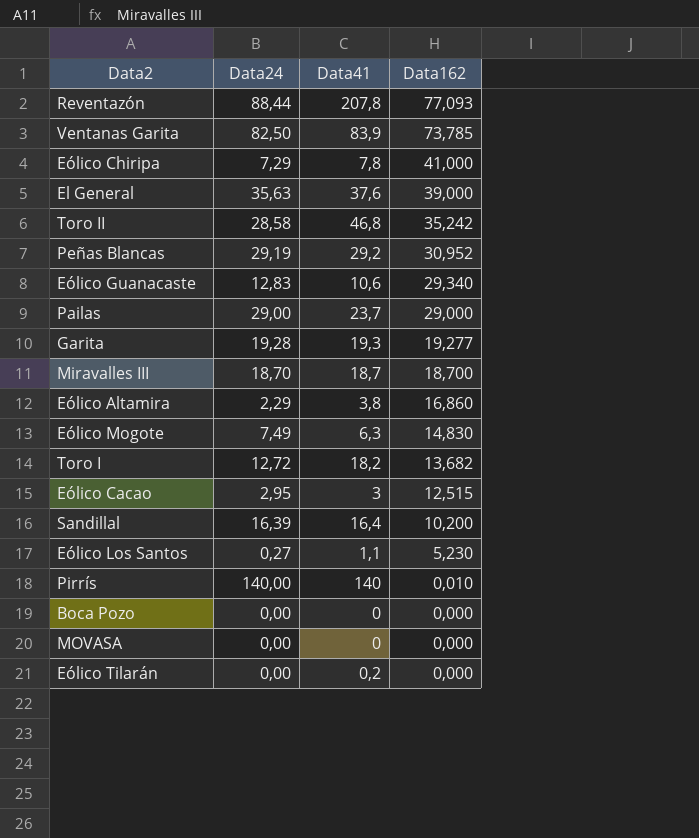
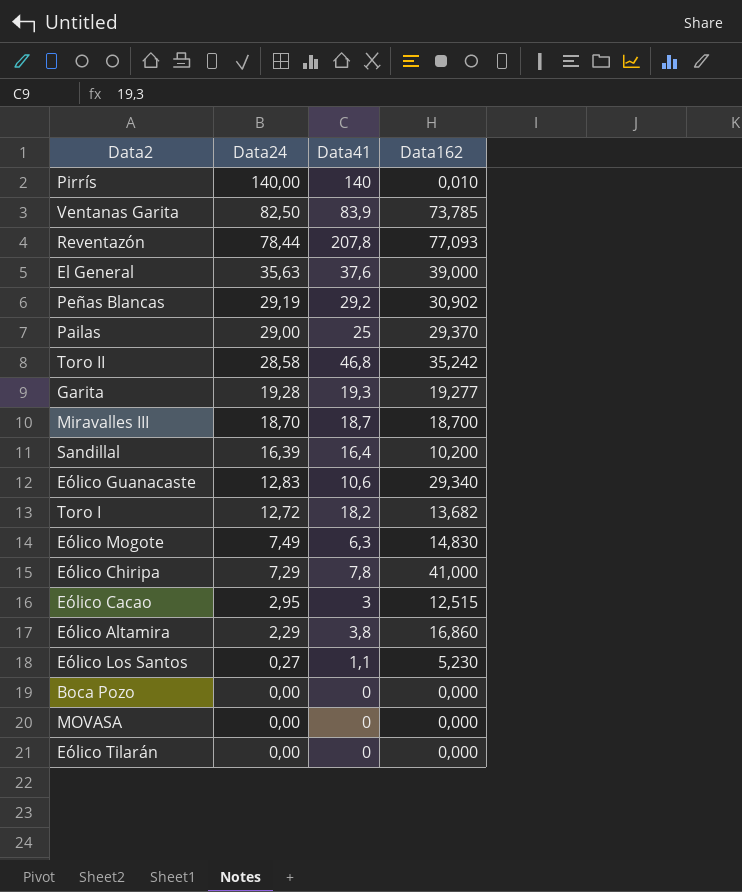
row order: Data162 descending -> Data24 descending
Reventazón | Data24: 88,44 -> 78,44
Peñas Blancas | Data162: 30,952 -> 30,902
Pailas | Data41: 23,7 -> 25
Pailas | Data162: 29,000 -> 29,370
Eólico Tilarán | Data41: 0,2 -> 0

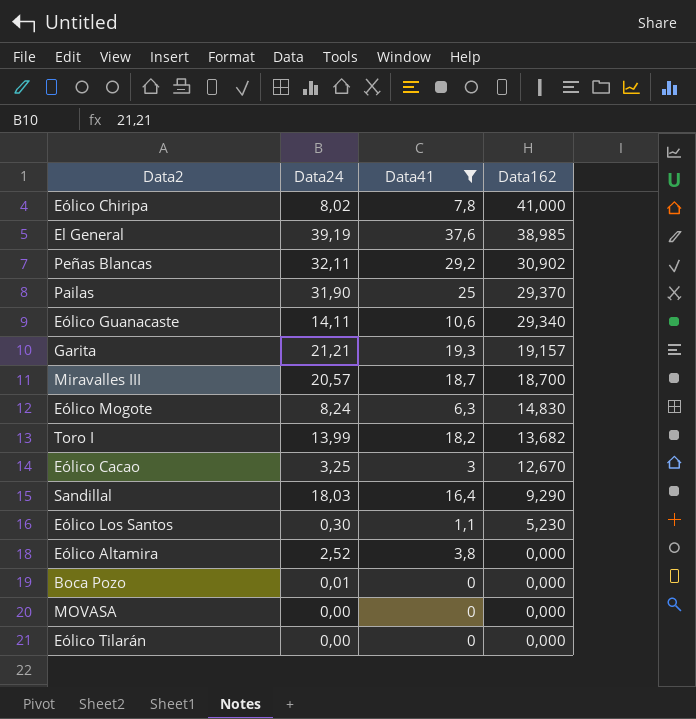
filter: none -> Data41 <= 37,6
row order: Data24 descending -> Data162 descending
Eólico Chiripa | Data24: 7,29 -> 8,02
El General | Data24: 35,63 -> 39,19
El General | Data162: 39,000 -> 38,985
Peñas Blancas | Data24: 29,19 -> 32,11
Pailas | Data24: 29,00 -> 31,90
Eólico Guanacaste | Data24: 12,83 -> 14,11
Garita | Data24: 19,28 -> 21,21
Garita | Data162: 19,277 -> 19,157
Miravalles III | Data24: 18,70 -> 20,57
Eólico Mogote | Data24: 7,49 -> 8,24
Toro I | Data24: 12,72 -> 13,99
Eólico Cacao | Data24: 2,95 -> 3,25
Eólico Cacao | Data162: 12,515 -> 12,670
Sandillal | Data24: 16,39 -> 18,03
Sandillal | Data162: 10,200 -> 9,290
Eólico Los Santos | Data24: 0,27 -> 0,30
Eólico Altamira | Data24: 2,29 -> 2,52
Eólico Altamira | Data162: 16,860 -> 0,000
Boca Pozo | Data24: 0,00 -> 0,01

